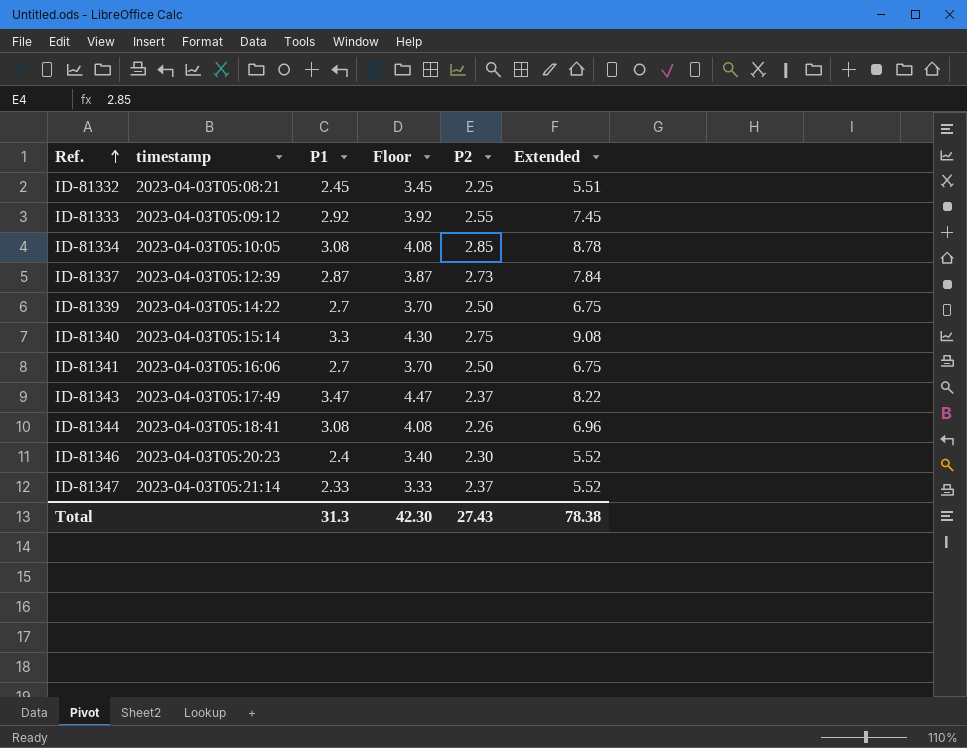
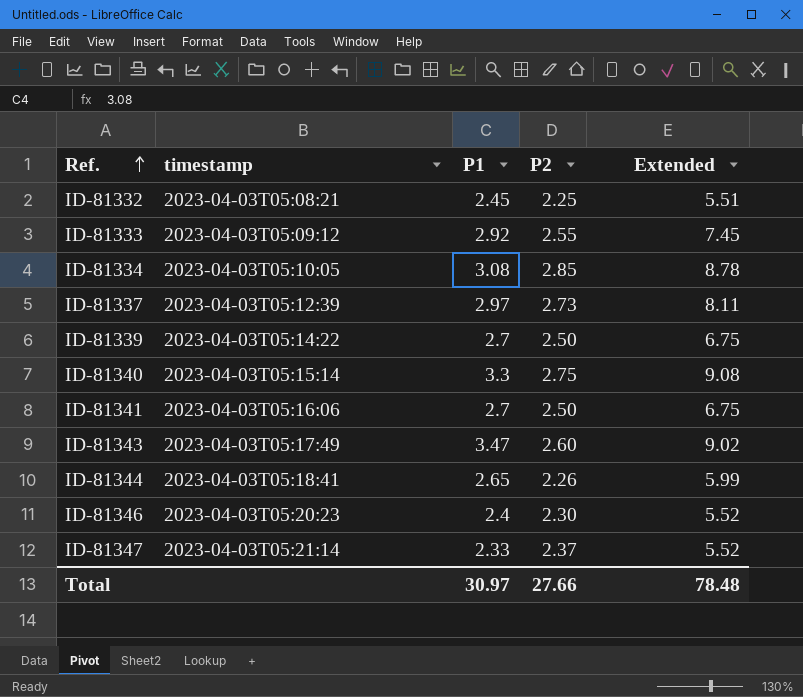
column Floor | formula: [P1] + 1 -> none
ID-81337 | P1: 2.87 -> 2.97
ID-81337 | Extended: 7.84 -> 8.11
ID-81343 | P2: 2.37 -> 2.60
ID-81343 | Extended: 8.22 -> 9.02
ID-81344 | P1: 3.08 -> 2.65
ID-81344 | Extended: 6.96 -> 5.99
Total | P1: 31.3 -> 30.97
Total | P2: 27.43 -> 27.66
Total | Extended: 78.38 -> 78.48

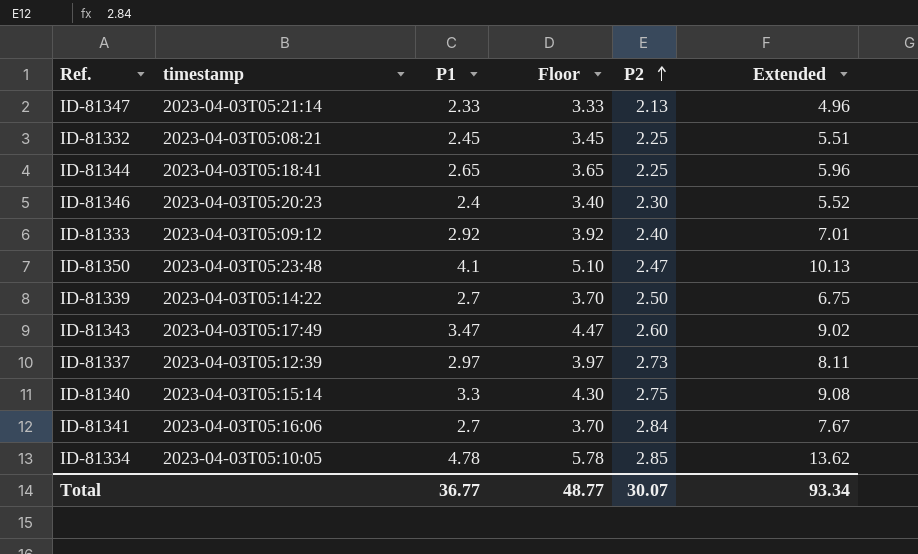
row order: Ref. ascending -> P2 ascending
column Floor | formula: none -> [P1] + 1
ID-81347 | P2: 2.37 -> 2.13
ID-81347 | Extended: 5.52 -> 4.96
ID-81344 | P2: 2.26 -> 2.25
ID-81344 | Extended: 5.99 -> 5.96
ID-81333 | P2: 2.55 -> 2.40
ID-81333 | Extended: 7.45 -> 7.01
row ID-81350: none -> 2023-04-03T05:23:48 | 4.1 | 5.10 | 2.47 | 10.13
ID-81341 | P2: 2.50 -> 2.84
ID-81341 | Extended: 6.75 -> 7.67
ID-81334 | P1: 3.08 -> 4.78
ID-81334 | Extended: 8.78 -> 13.62
Total | P1: 30.97 -> 36.77
Total | P2: 27.66 -> 30.07
Total | Extended: 78.48 -> 93.34

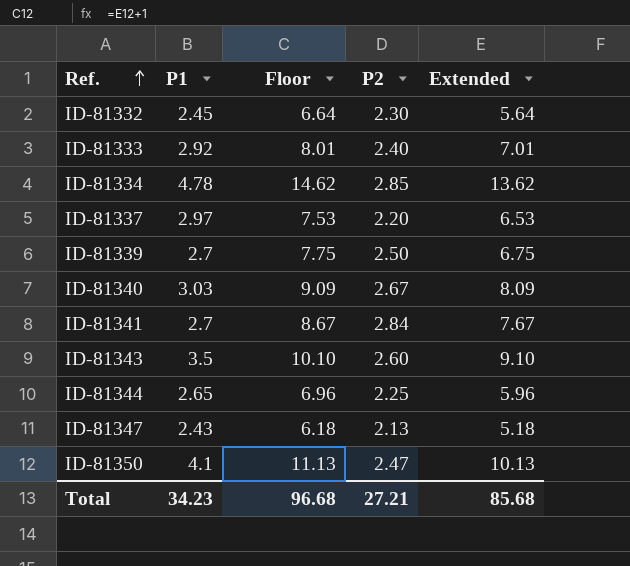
row order: P2 ascending -> Ref. ascending
column timestamp | position: 2 -> none
column Floor | formula: [P1] + 1 -> [Extended] + 1
row ID-81346: 2023-04-03T05:20:23 | 2.4 | 3.40 | 2.30 | 5.52 -> none
ID-81332 | P2: 2.25 -> 2.30
ID-81332 | Extended: 5.51 -> 5.64
ID-81337 | P2: 2.73 -> 2.20
ID-81337 | Extended: 8.11 -> 6.53
ID-81340 | P1: 3.3 -> 3.03
ID-81340 | P2: 2.75 -> 2.67
ID-81340 | Extended: 9.08 -> 8.09
ID-81343 | P1: 3.47 -> 3.5
ID-81343 | Extended: 9.02 -> 9.10
ID-81347 | P1: 2.33 -> 2.43
ID-81347 | Extended: 4.96 -> 5.18
Total | P1: 36.77 -> 34.23
Total | Floor: 48.77 -> 96.68
Total | P2: 30.07 -> 27.21
Total | Extended: 93.34 -> 85.68

